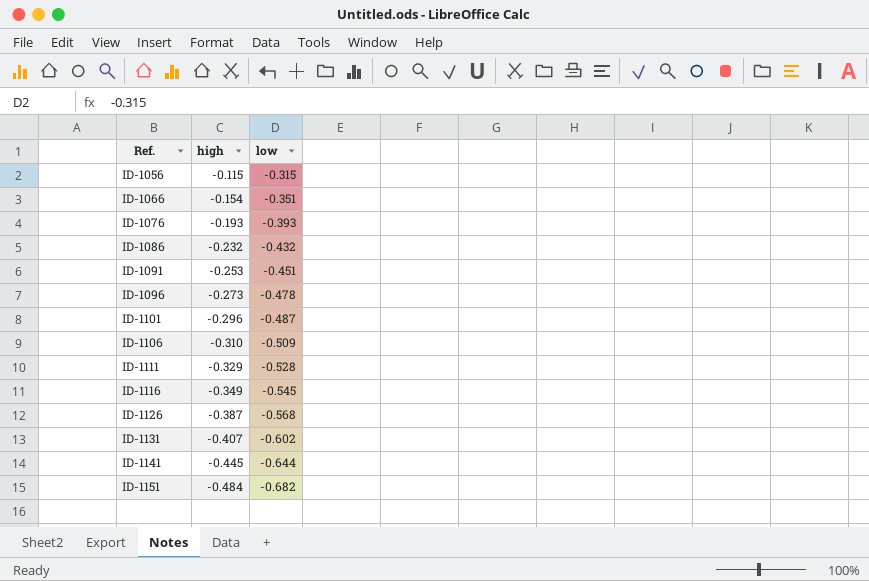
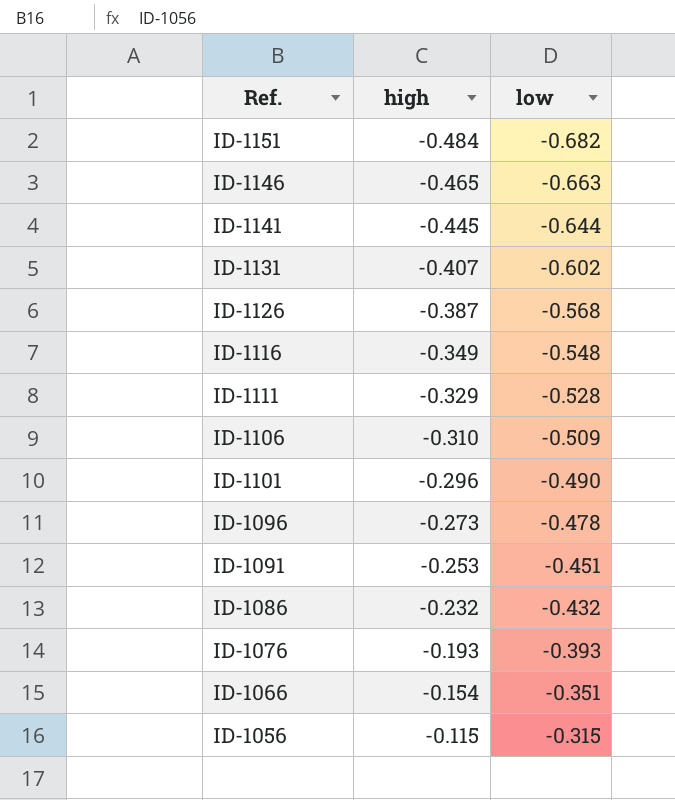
row order: Ref. ascending -> Ref. descending
row ID-1146: none -> -0.465 | -0.663
ID-1116 | low: -0.545 -> -0.548
ID-1101 | low: -0.487 -> -0.490

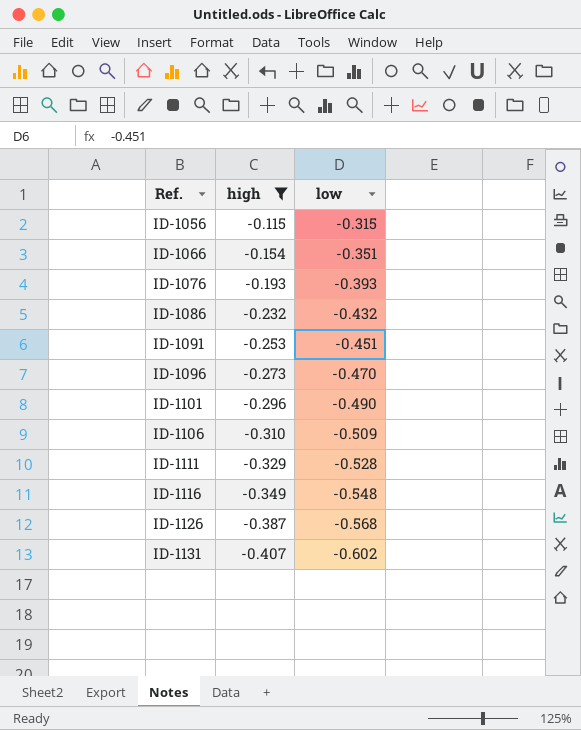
filter: none -> high >= -0.407
row order: Ref. descending -> Ref. ascending
ID-1096 | low: -0.478 -> -0.470

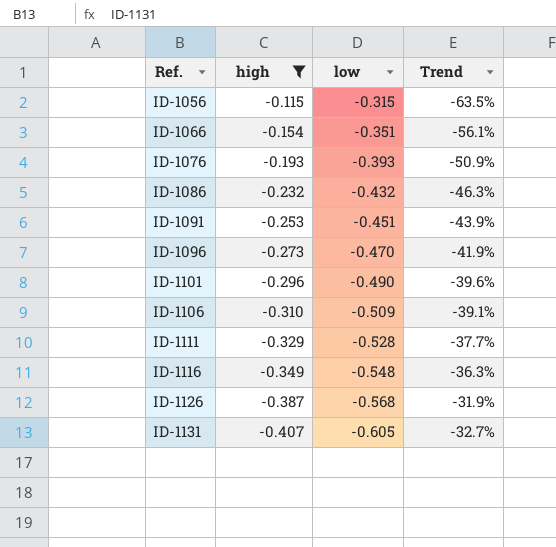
column Trend | formula: none -> ([high] - [low]) / [low]
ID-1131 | low: -0.602 -> -0.605

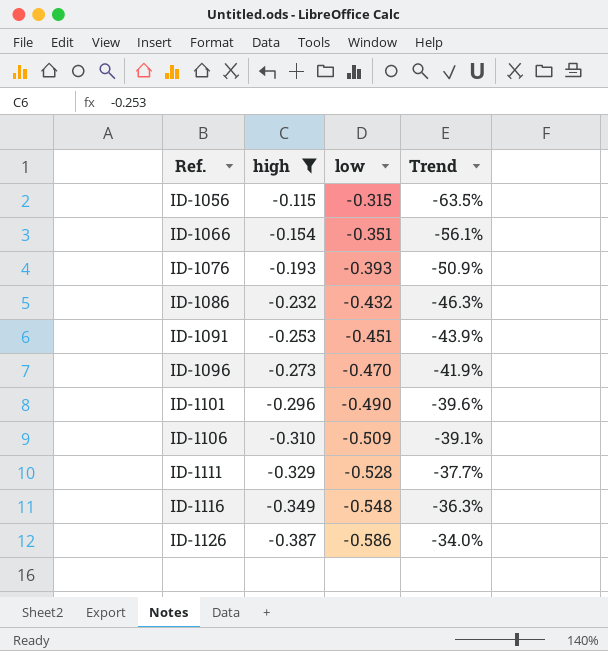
row ID-1131: -0.407 | -0.605 | -32.7% -> none
ID-1126 | low: -0.568 -> -0.586
ID-1126 | Trend: -31.9% -> -34.0%

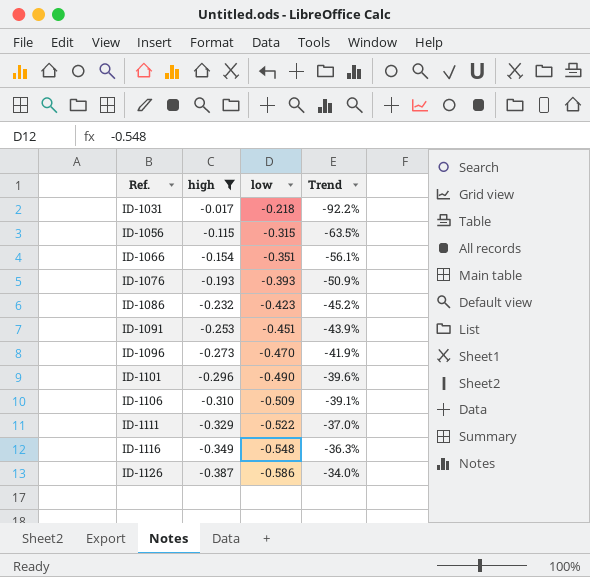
row ID-1031: none -> -0.017 | -0.218 | -92.2%
ID-1086 | low: -0.432 -> -0.423
ID-1086 | Trend: -46.3% -> -45.2%
ID-1111 | low: -0.528 -> -0.522
ID-1111 | Trend: -37.7% -> -37.0%

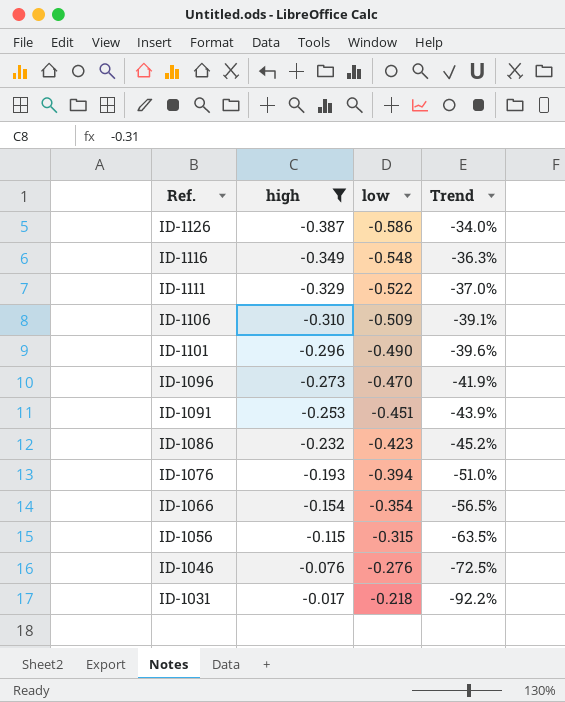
row order: Ref. ascending -> Ref. descending
ID-1076 | low: -0.393 -> -0.394
ID-1076 | Trend: -50.9% -> -51.0%
ID-1066 | low: -0.351 -> -0.354
ID-1066 | Trend: -56.1% -> -56.5%
row ID-1046: none -> -0.076 | -0.276 | -72.5%

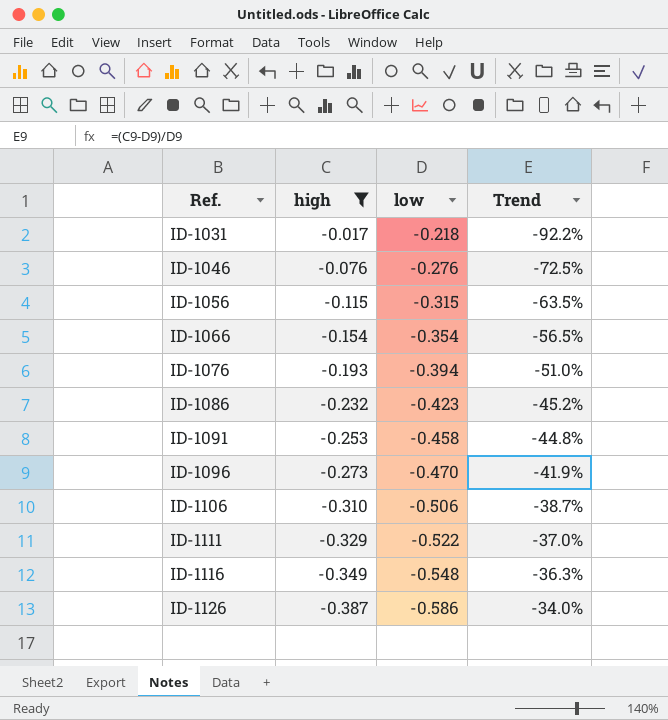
row order: Ref. descending -> Ref. ascending
row ID-1101: -0.296 | -0.490 | -39.6% -> none
ID-1091 | low: -0.451 -> -0.458
ID-1091 | Trend: -43.9% -> -44.8%
ID-1106 | low: -0.509 -> -0.506
ID-1106 | Trend: -39.1% -> -38.7%

